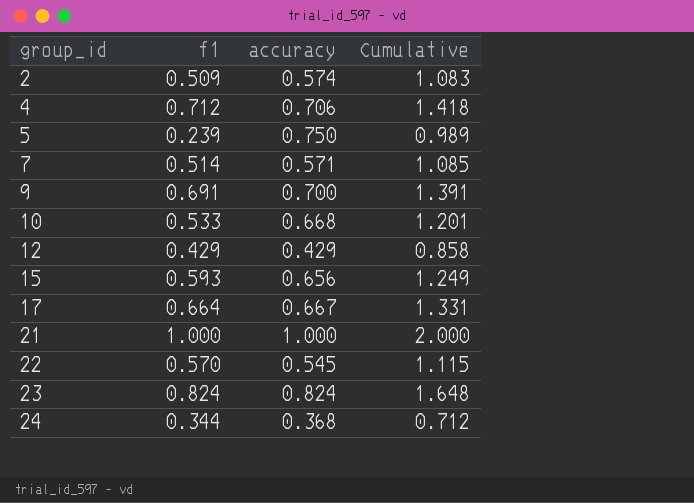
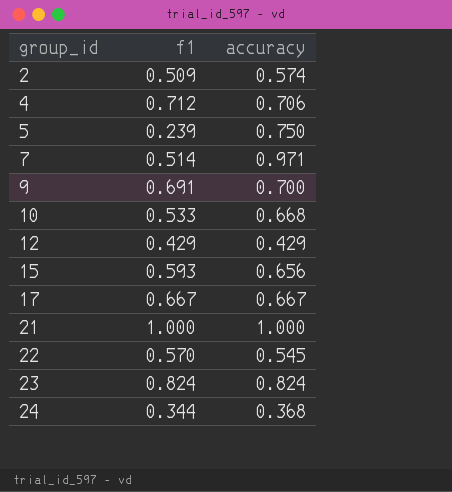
column Cumulative | formula: [f1] + [accuracy] -> none
7 | accuracy: 0.571 -> 0.971
17 | f1: 0.664 -> 0.667

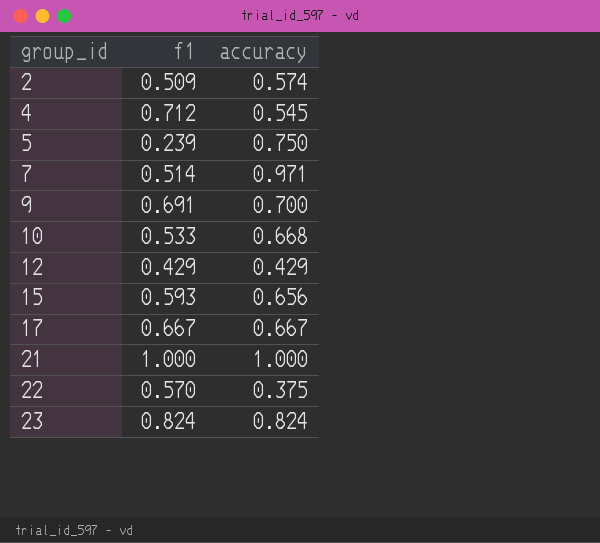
row 24: 0.344 | 0.368 -> none
4 | accuracy: 0.706 -> 0.545
22 | accuracy: 0.545 -> 0.375

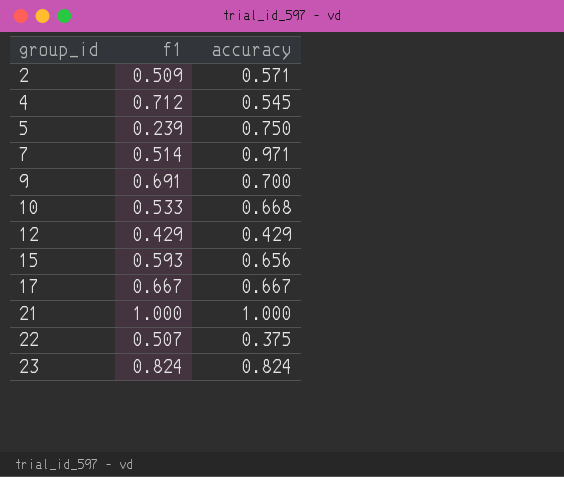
2 | accuracy: 0.574 -> 0.571
22 | f1: 0.570 -> 0.507

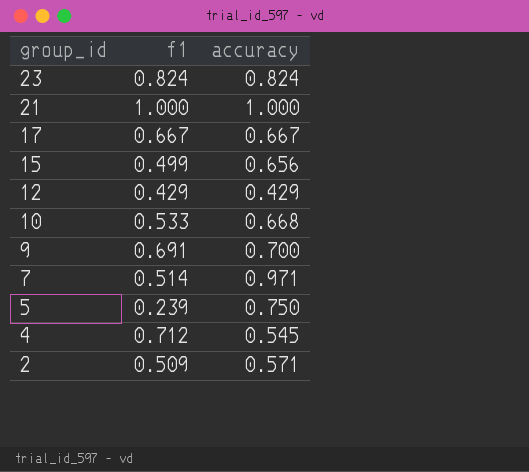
row order: group_id ascending -> group_id descending
row 22: 0.507 | 0.375 -> none
15 | f1: 0.593 -> 0.499

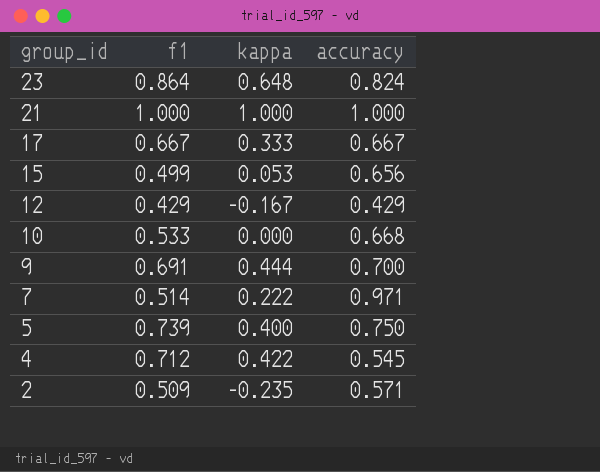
column kappa | position: none -> 3
23 | f1: 0.824 -> 0.864
5 | f1: 0.239 -> 0.739

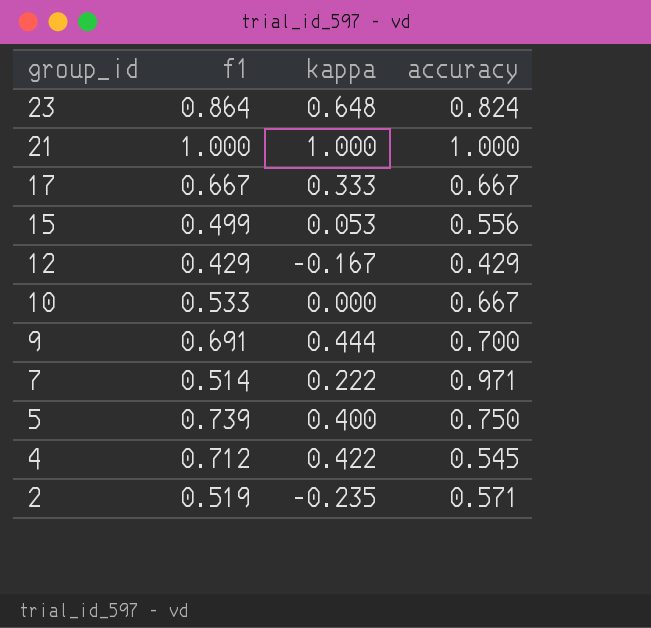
15 | accuracy: 0.656 -> 0.556
10 | accuracy: 0.668 -> 0.667
2 | f1: 0.509 -> 0.519

